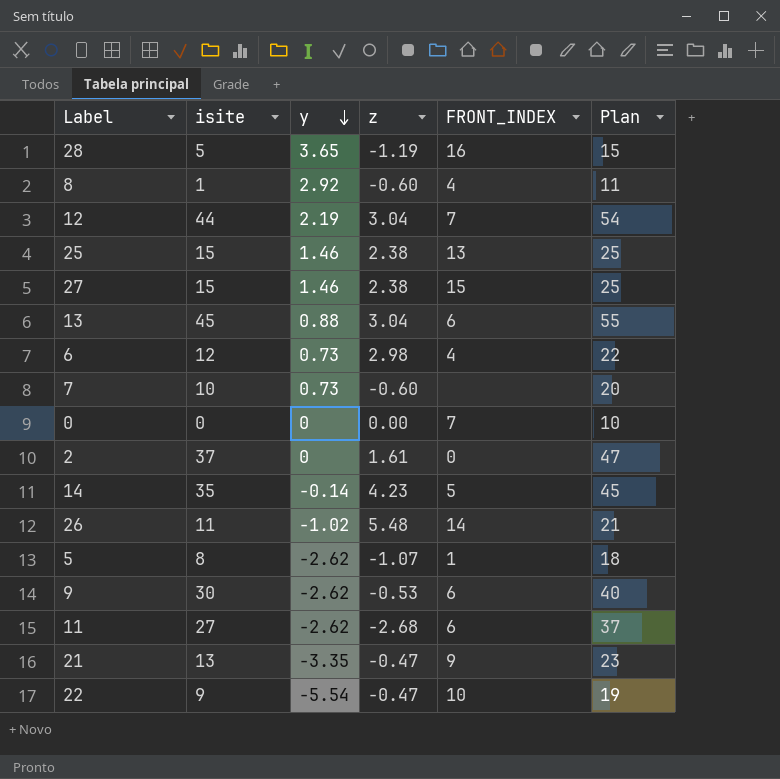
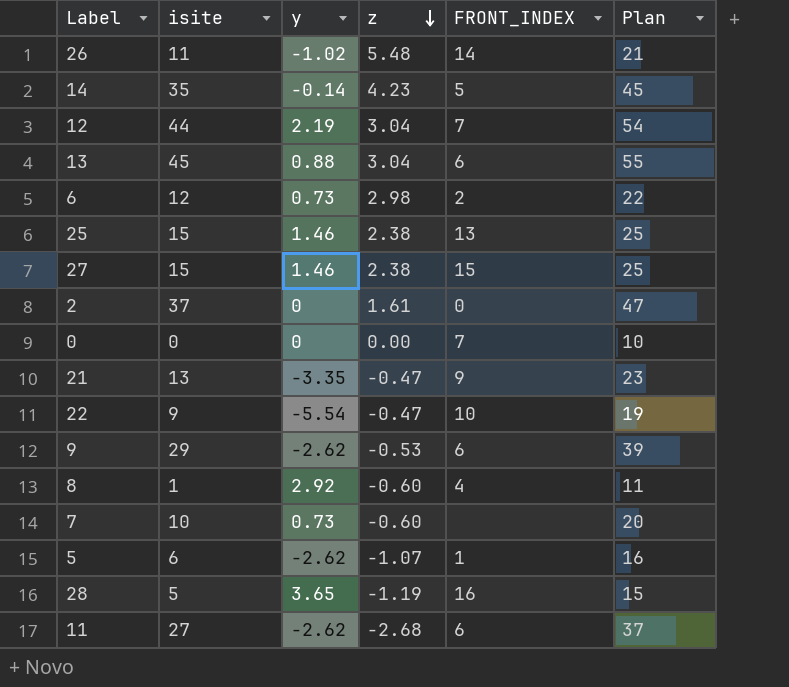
row order: y descending -> z descending
6 | FRONT_INDEX: 4 -> 2
9 | isite: 30 -> 29
9 | Plan: 40 -> 39
5 | isite: 8 -> 6
5 | Plan: 18 -> 16

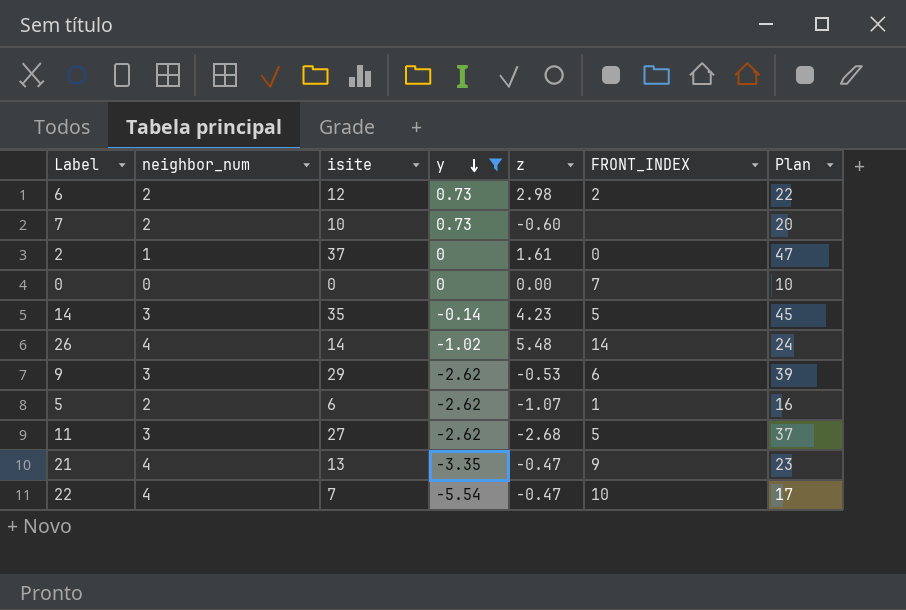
filter: none -> y <= 0.73
row order: z descending -> y descending
column neighbor_num | position: none -> 2
26 | isite: 11 -> 14
26 | Plan: 21 -> 24
11 | FRONT_INDEX: 6 -> 5
22 | isite: 9 -> 7
22 | Plan: 19 -> 17

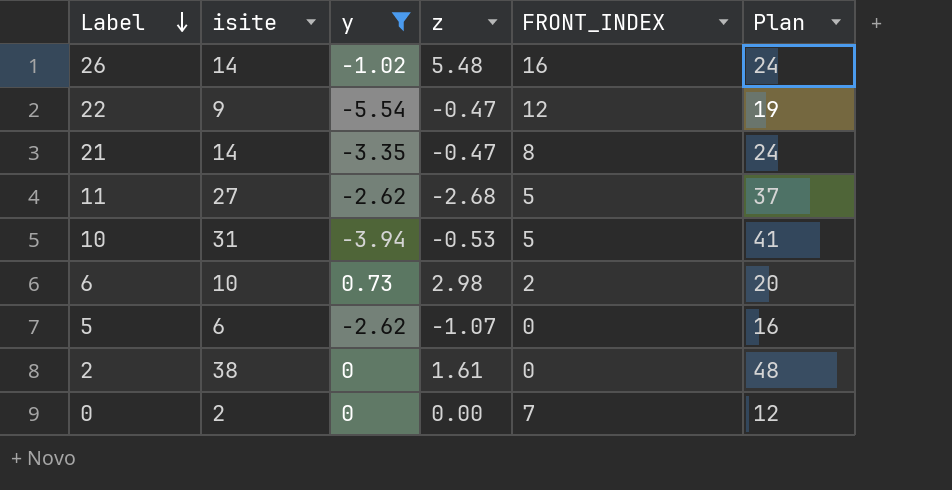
row order: y descending -> Label descending
column neighbor_num | position: 2 -> none
row 7: 2 | 10 | 0.73 | -0.60 | none | 20 -> none
row 14: 3 | 35 | -0.14 | 4.23 | 5 | 45 -> none
row 9: 3 | 29 | -2.62 | -0.53 | 6 | 39 -> none
26 | FRONT_INDEX: 14 -> 16
22 | isite: 7 -> 9
22 | FRONT_INDEX: 10 -> 12
22 | Plan: 17 -> 19
21 | isite: 13 -> 14
21 | FRONT_INDEX: 9 -> 8
21 | Plan: 23 -> 24
row 10: none -> 31 | -3.94 | -0.53 | 5 | 41
6 | isite: 12 -> 10
6 | Plan: 22 -> 20
5 | FRONT_INDEX: 1 -> 0
2 | isite: 37 -> 38
2 | Plan: 47 -> 48
0 | isite: 0 -> 2
0 | Plan: 10 -> 12

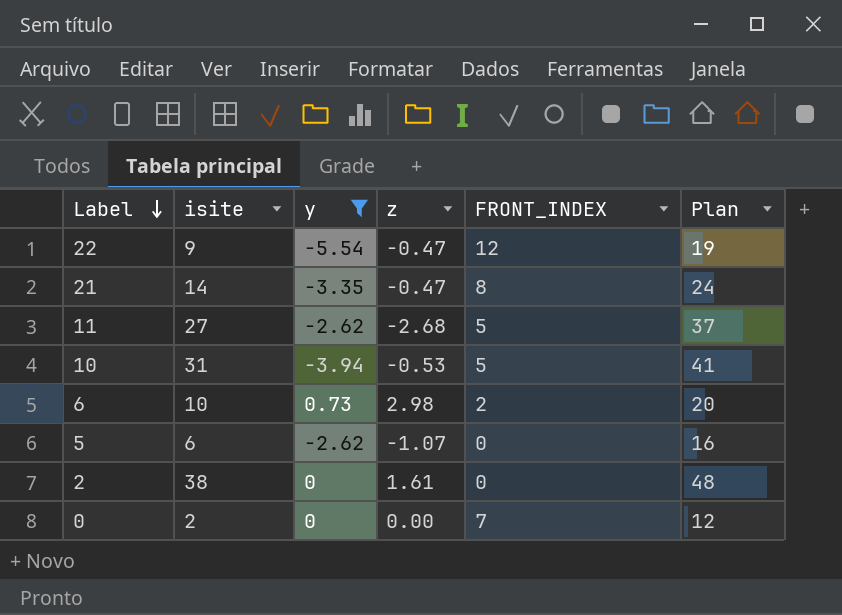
row 26: 14 | -1.02 | 5.48 | 16 | 24 -> none

